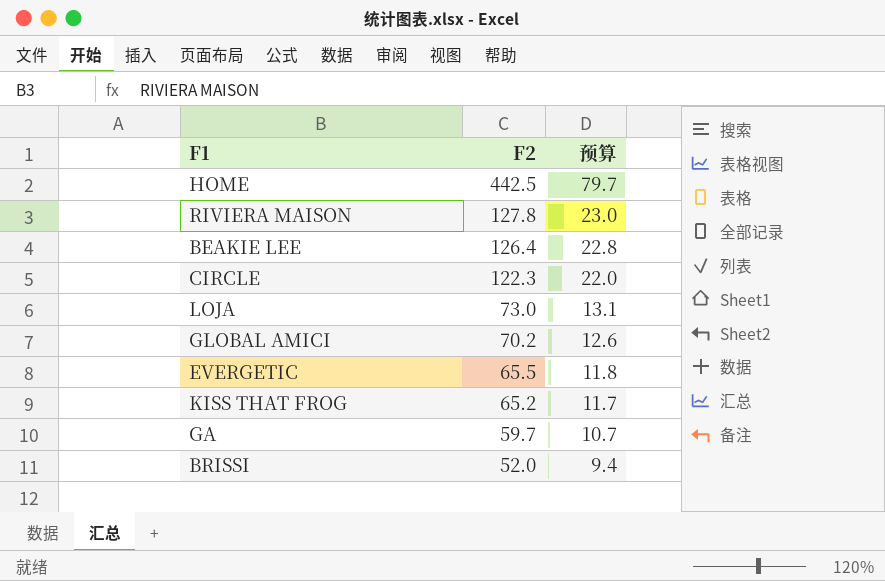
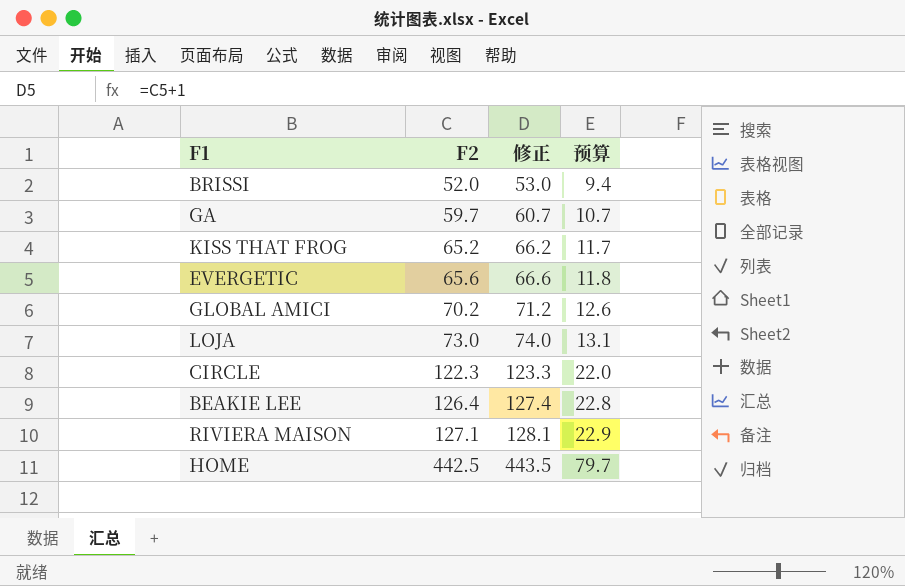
row order: F2 descending -> F2 ascending
column 修正 | formula: none -> [F2] + 1
EVERGETIC | F2: 65.5 -> 65.6
RIVIERA MAISON | F2: 127.8 -> 127.1
RIVIERA MAISON | 预算: 23.0 -> 22.9

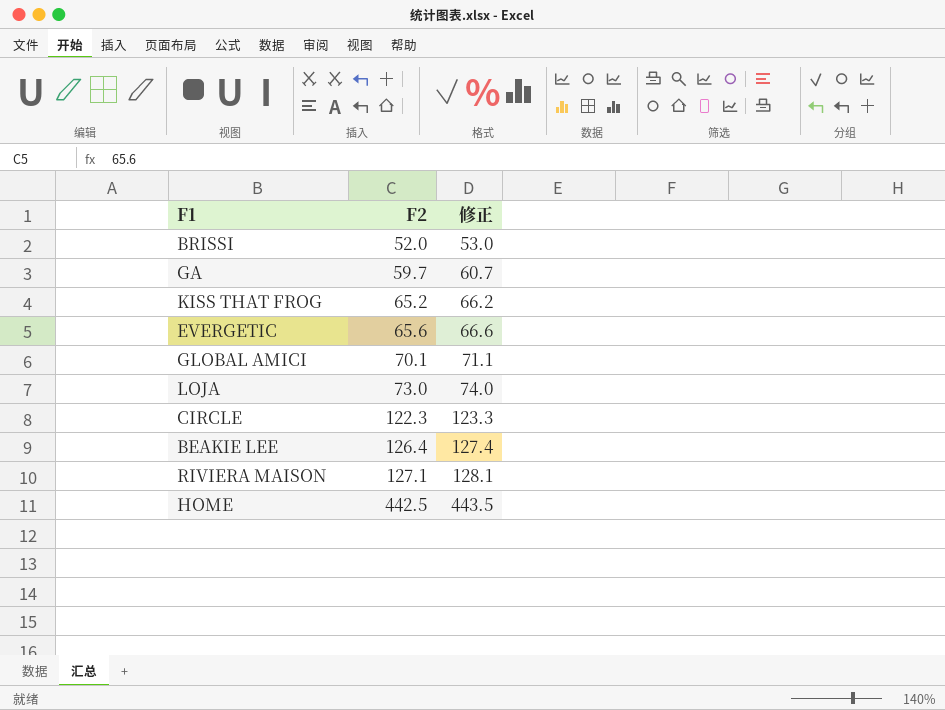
column 预算 | formula: [F2] * 0.18 -> none
GLOBAL AMICI | F2: 70.2 -> 70.1
GLOBAL AMICI | 修正: 71.2 -> 71.1

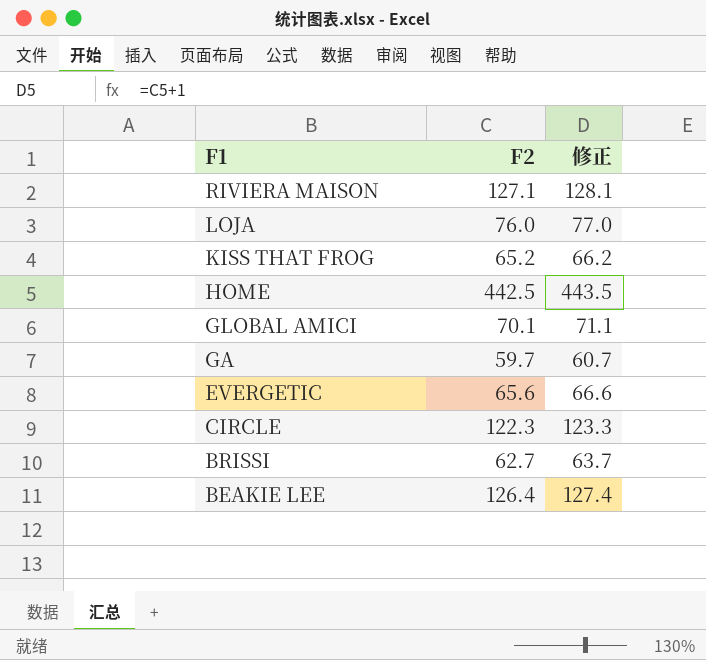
row order: F2 ascending -> F1 descending
LOJA | F2: 73.0 -> 76.0
LOJA | 修正: 74.0 -> 77.0
BRISSI | F2: 52.0 -> 62.7
BRISSI | 修正: 53.0 -> 63.7

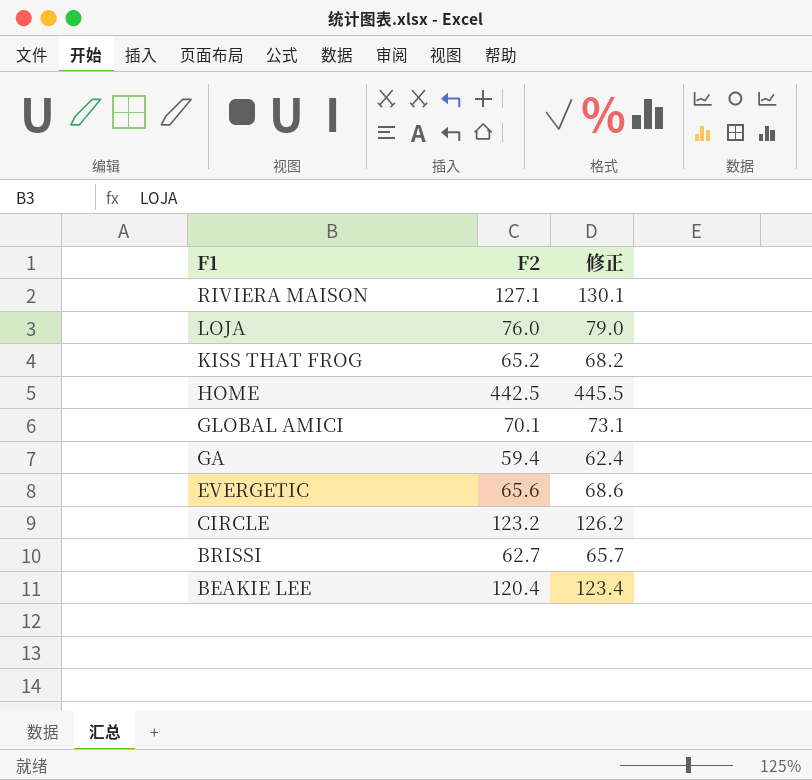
column 修正 | formula: [F2] + 1 -> [F2] + 3
GA | F2: 59.7 -> 59.4
CIRCLE | F2: 122.3 -> 123.2
BEAKIE LEE | F2: 126.4 -> 120.4

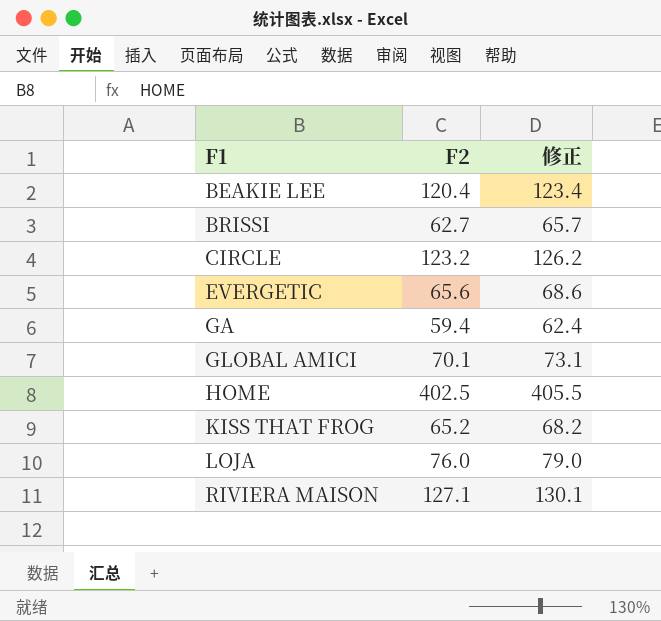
row order: F1 descending -> F1 ascending
HOME | F2: 442.5 -> 402.5
HOME | 修正: 445.5 -> 405.5

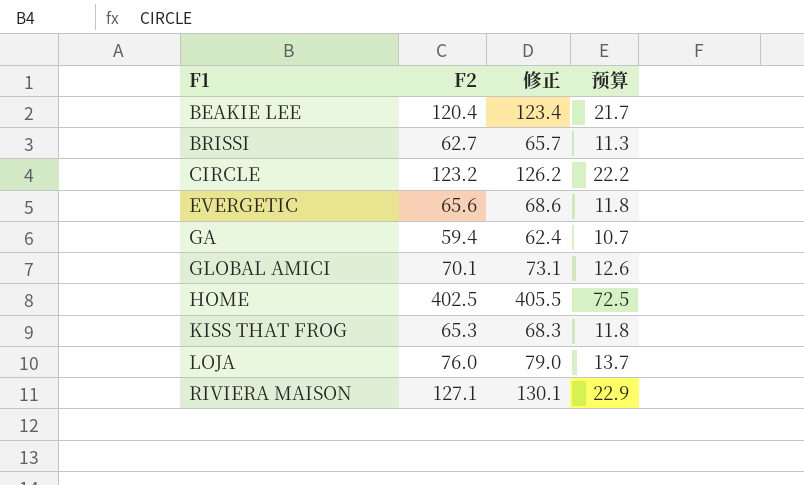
column 预算 | formula: none -> [F2] * 0.18
KISS THAT FROG | F2: 65.2 -> 65.3
KISS THAT FROG | 修正: 68.2 -> 68.3

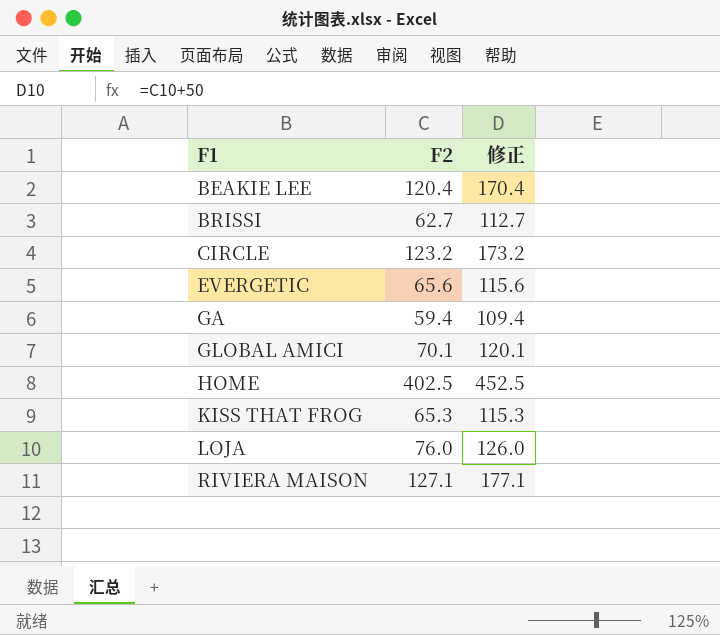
column 预算 | formula: [F2] * 0.18 -> none
column 修正 | formula: [F2] + 3 -> [F2] + 50

